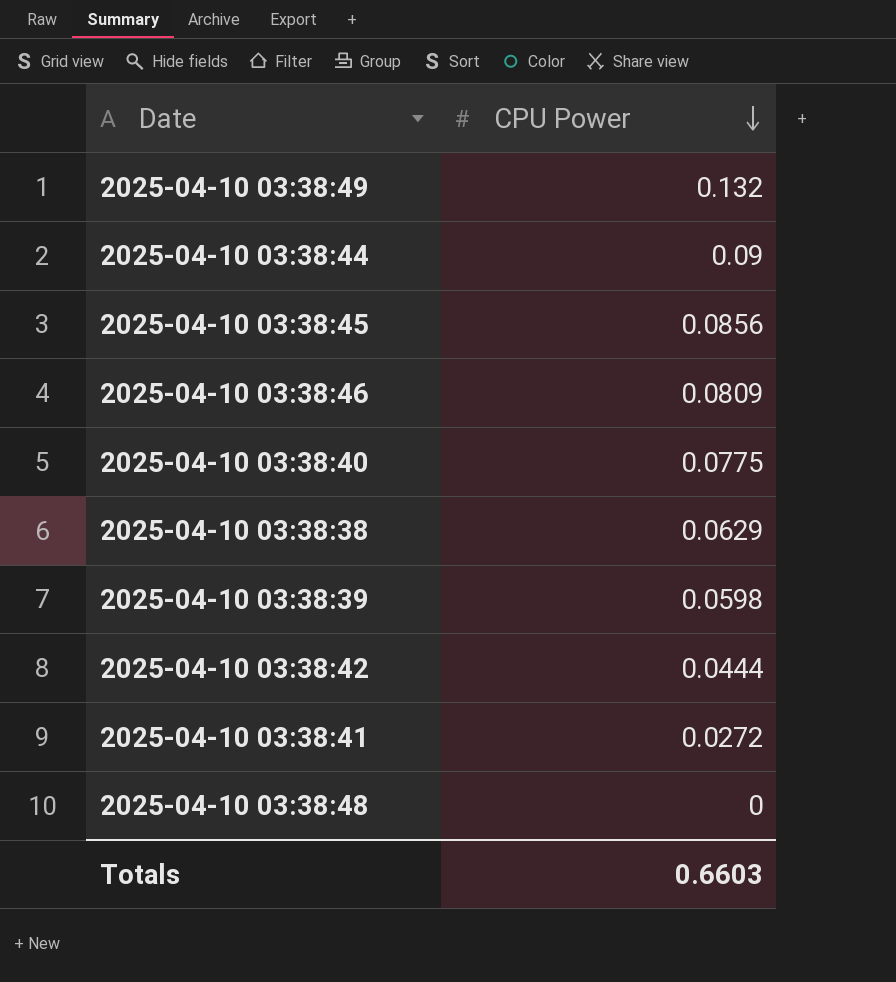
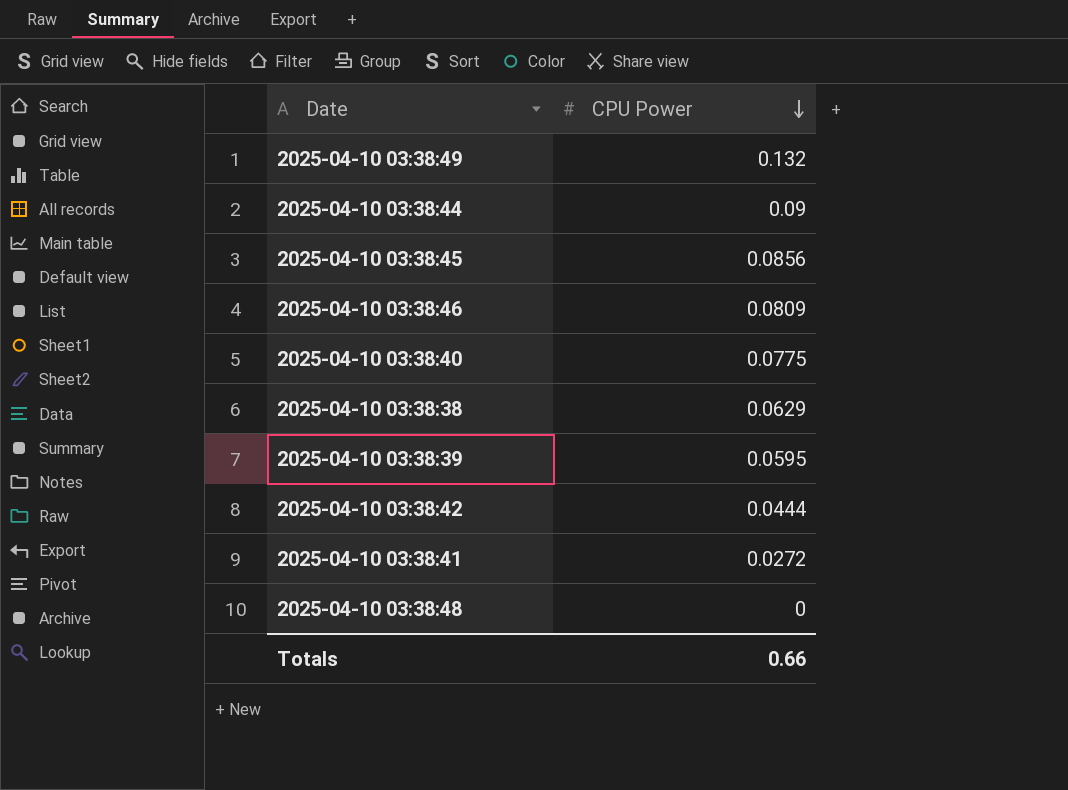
2025-04-10 03:38:39 | CPU Power: 0.0598 -> 0.0595
Totals | CPU Power: 0.6603 -> 0.66

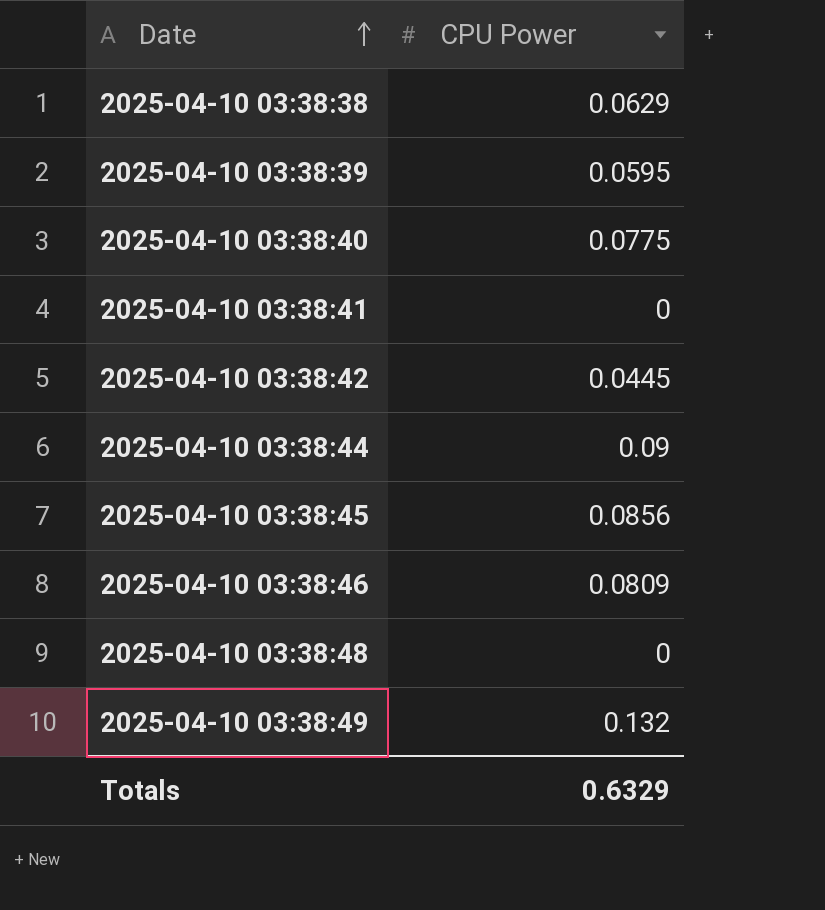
row order: CPU Power descending -> Date ascending
2025-04-10 03:38:41 | CPU Power: 0.0272 -> 0
2025-04-10 03:38:42 | CPU Power: 0.0444 -> 0.0445
Totals | CPU Power: 0.66 -> 0.6329

